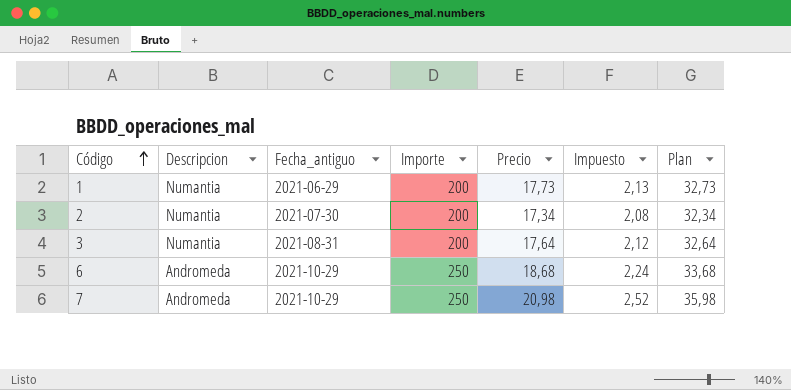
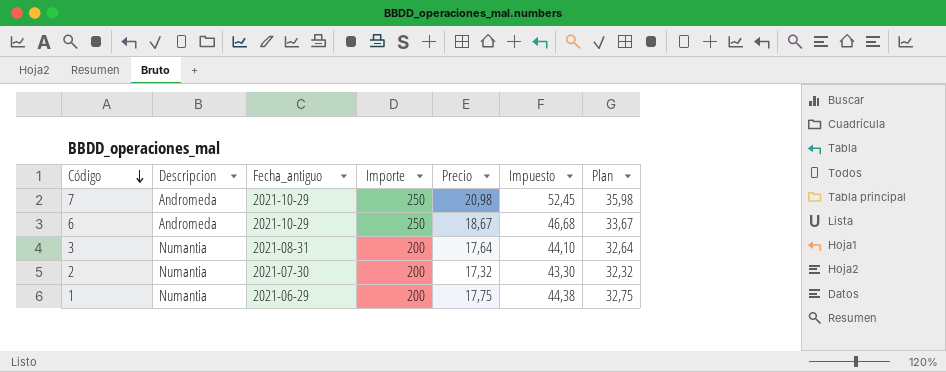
row order: Código ascending -> Código descending
column Impuesto | formula: [Precio] * 0,12 -> [Precio] * 2,5
6 | Precio: 18,68 -> 18,67
6 | Plan: 33,68 -> 33,67
2 | Precio: 17,34 -> 17,32
2 | Plan: 32,34 -> 32,32
1 | Precio: 17,73 -> 17,75
1 | Plan: 32,73 -> 32,75

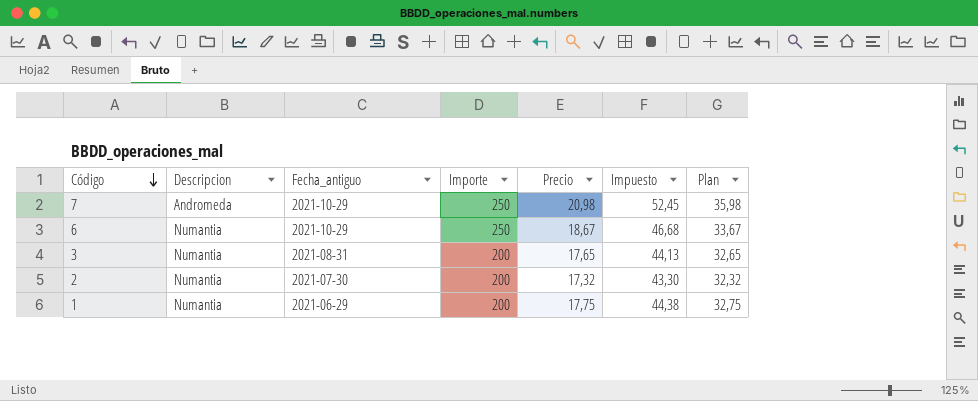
6 | Descripcion: Andromeda -> Numantia
3 | Precio: 17,64 -> 17,65
3 | Impuesto: 44,10 -> 44,13
3 | Plan: 32,64 -> 32,65

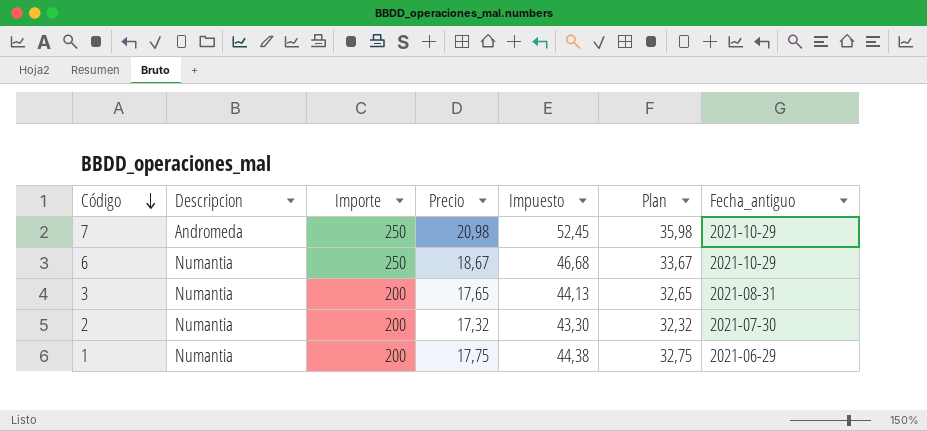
column Fecha_antiguo | position: 3 -> 7

